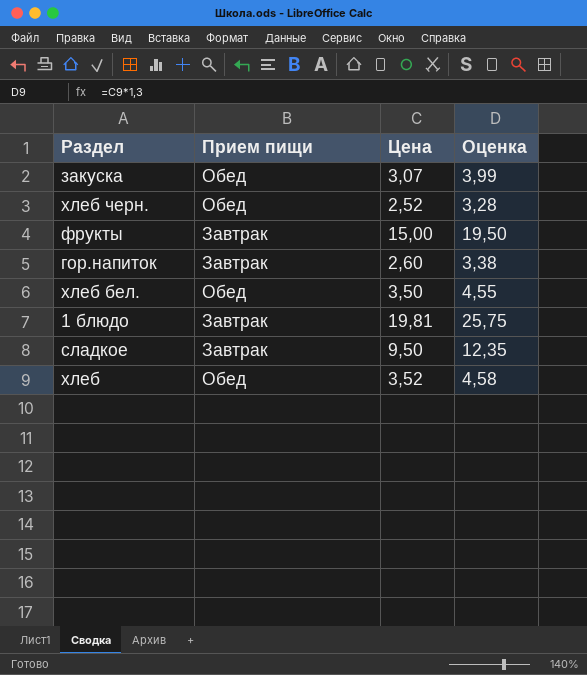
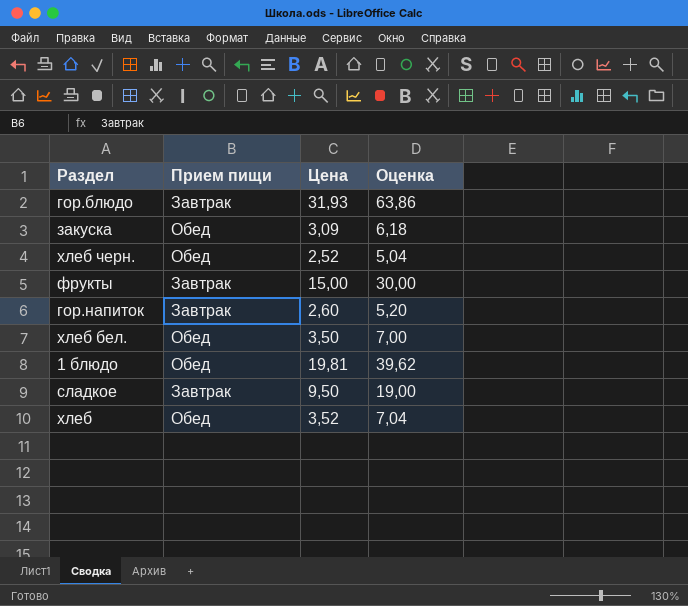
column Оценка | formula: [Цена] * 1,3 -> [Цена] * 2
row гор.блюдо: none -> Завтрак | 31,93 | 63,86
закуска | Цена: 3,07 -> 3,09
1 блюдо | Прием пищи: Завтрак -> Обед

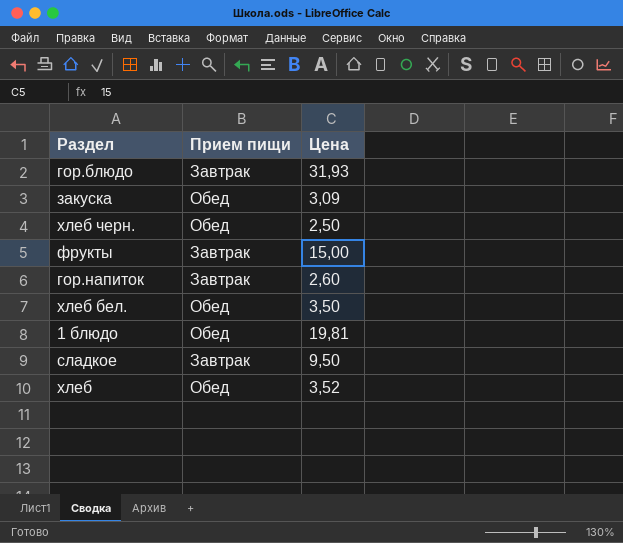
column Оценка | formula: [Цена] * 2 -> none
хлеб черн. | Цена: 2,52 -> 2,50

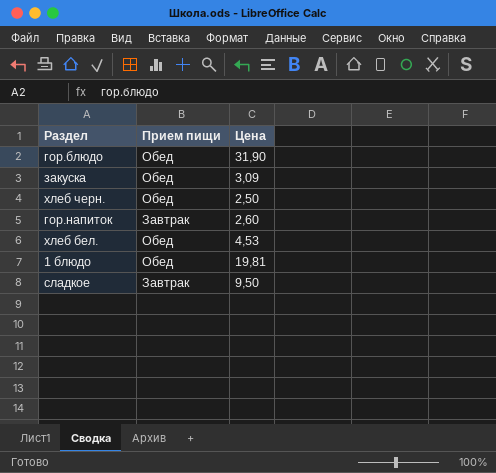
row фрукты: Завтрак | 15,00 -> none
row хлеб: Обед | 3,52 -> none
гор.блюдо | Прием пищи: Завтрак -> Обед
гор.блюдо | Цена: 31,93 -> 31,90
хлеб бел. | Цена: 3,50 -> 4,53

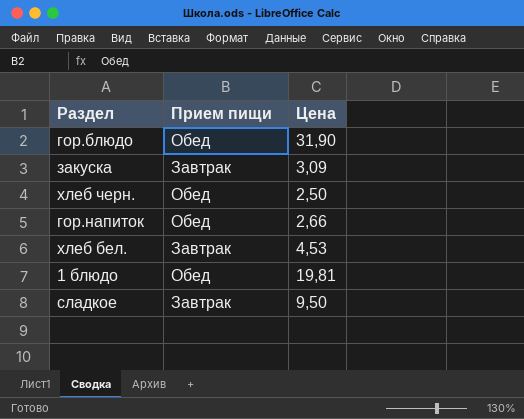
закуска | Прием пищи: Обед -> Завтрак
гор.напиток | Прием пищи: Завтрак -> Обед
гор.напиток | Цена: 2,60 -> 2,66
хлеб бел. | Прием пищи: Обед -> Завтрак

